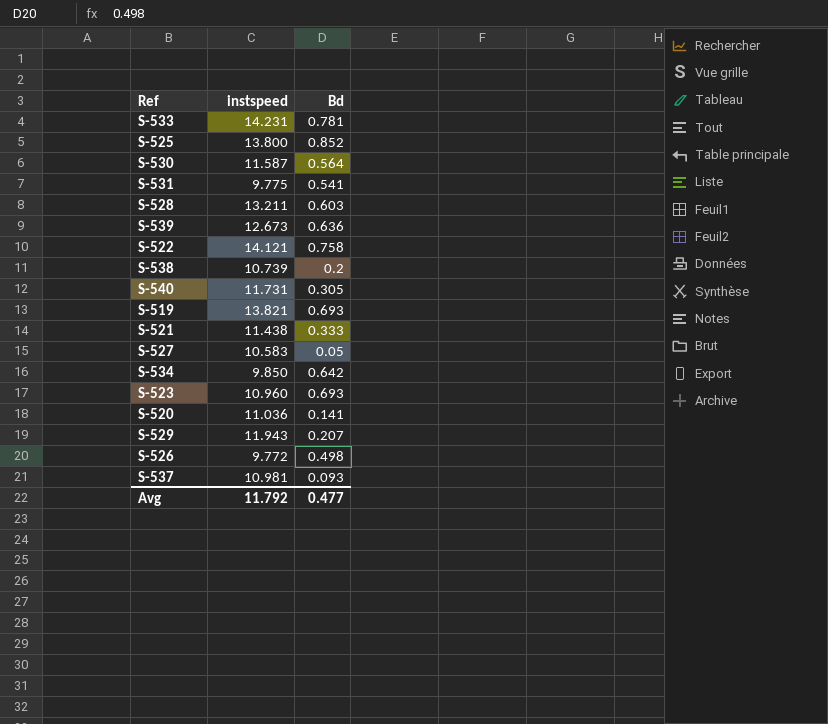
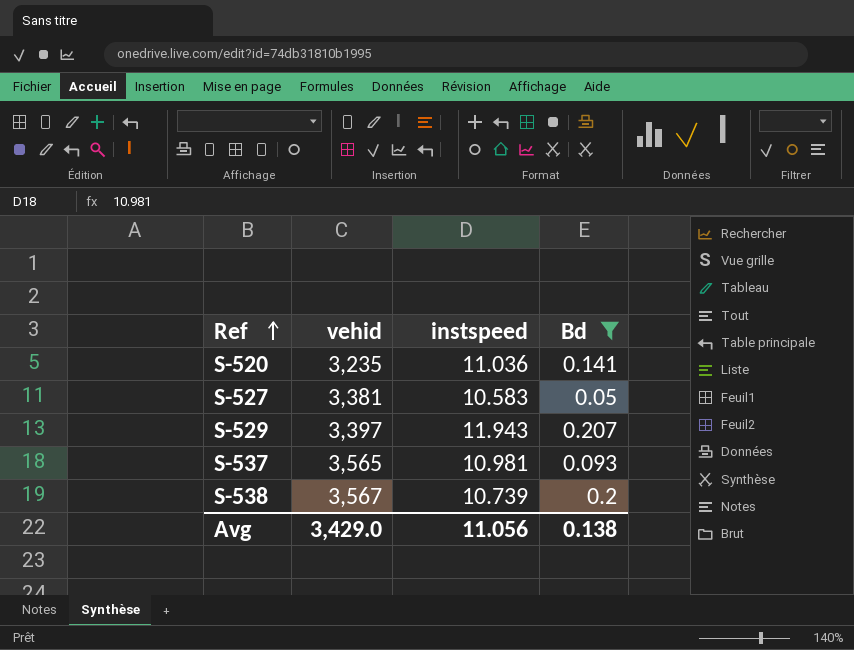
filter: none -> Bd <= 0.207
row order: none -> Ref ascending
column vehid | position: none -> 2
Avg | instspeed: 11.792 -> 11.056
Avg | Bd: 0.477 -> 0.138

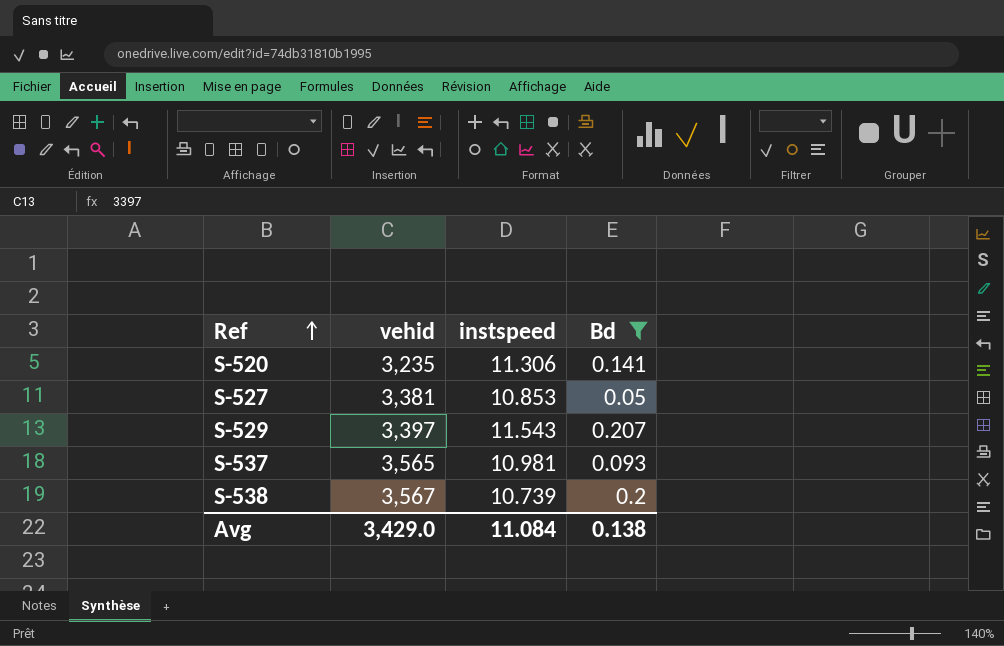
S-520 | instspeed: 11.036 -> 11.306
S-527 | instspeed: 10.583 -> 10.853
S-529 | instspeed: 11.943 -> 11.543
Avg | instspeed: 11.056 -> 11.084

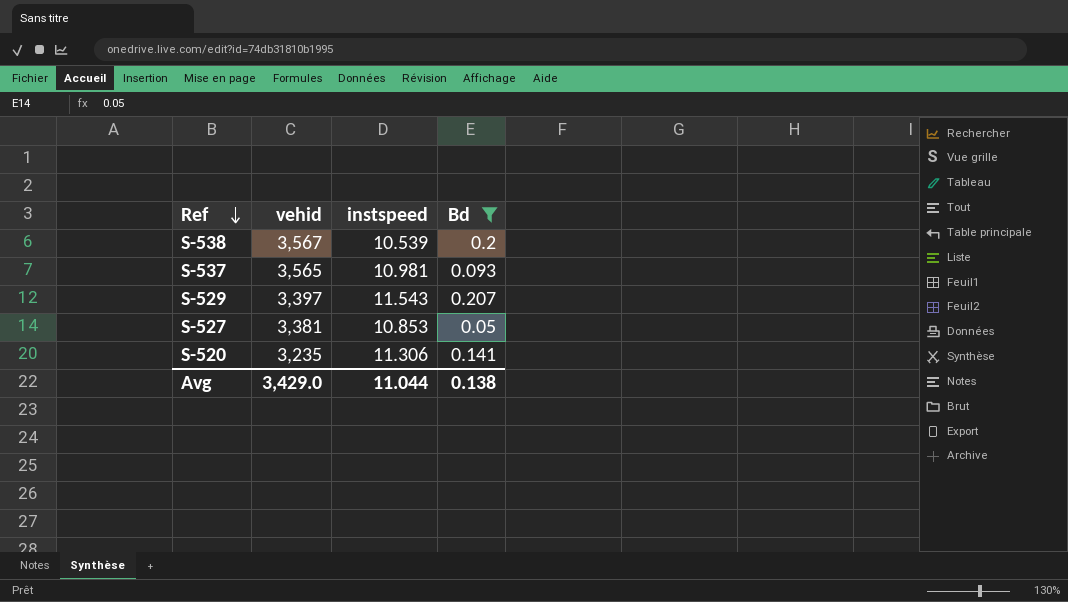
row order: Ref ascending -> Ref descending
S-538 | instspeed: 10.739 -> 10.539
Avg | instspeed: 11.084 -> 11.044

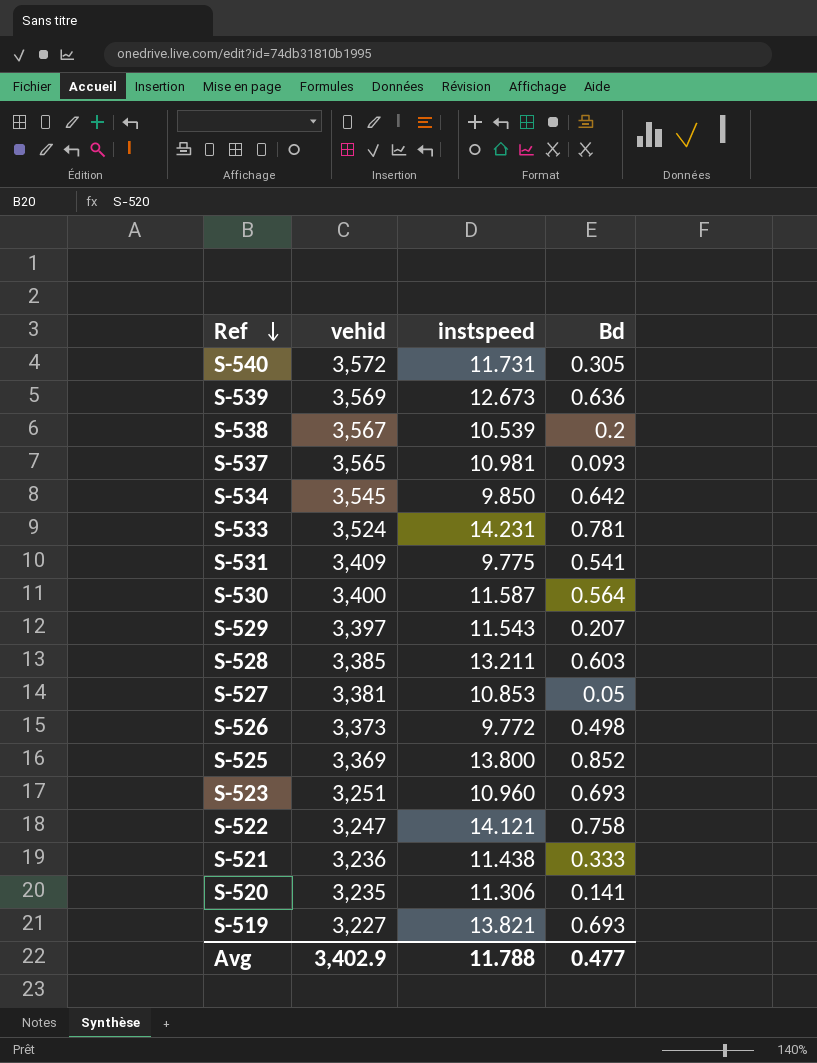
filter: Bd <= 0.207 -> none
Avg | vehid: 3,429.0 -> 3,402.9
Avg | instspeed: 11.044 -> 11.788
Avg | Bd: 0.138 -> 0.477

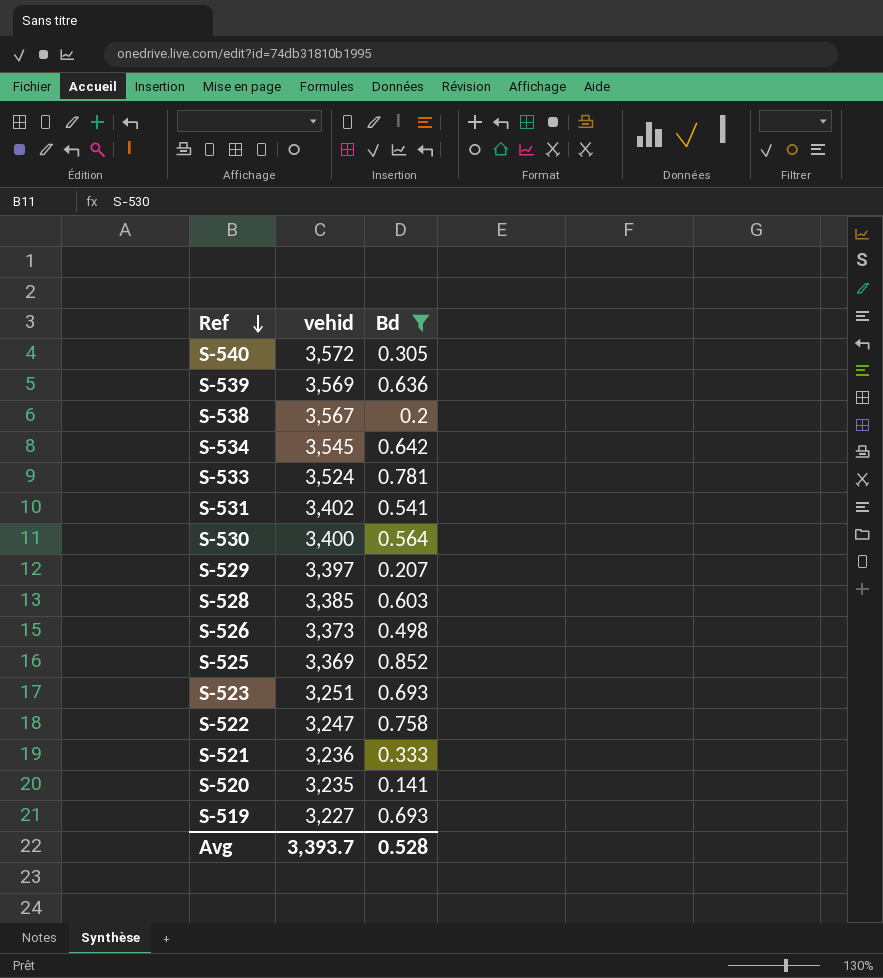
filter: none -> Bd >= 0.141
column instspeed | position: 3 -> none
S-531 | vehid: 3,409 -> 3,402
Avg | vehid: 3,402.9 -> 3,393.7
Avg | Bd: 0.477 -> 0.528

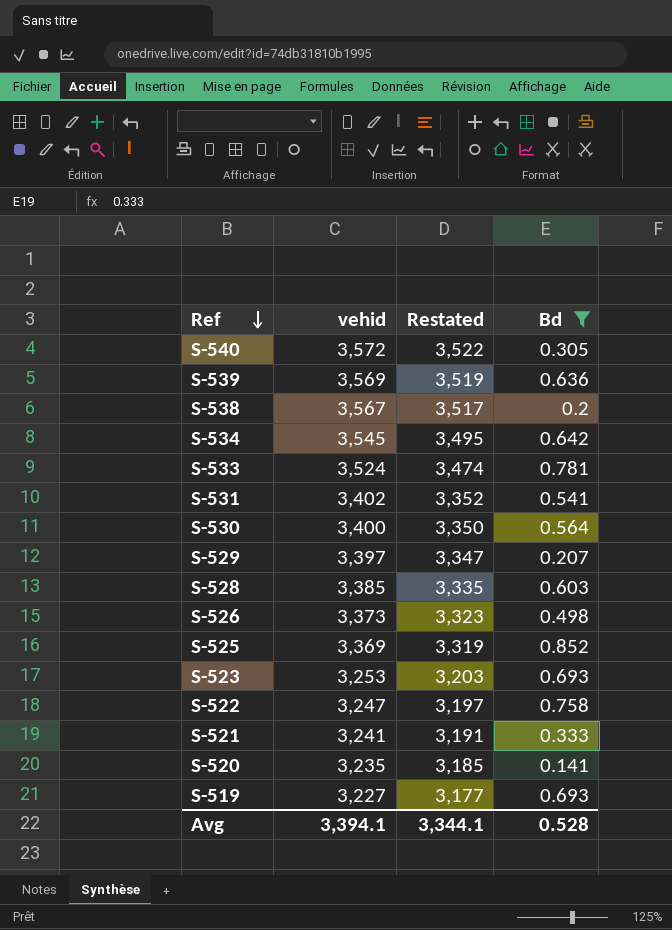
column Restated | formula: none -> [vehid] - 50
S-523 | vehid: 3,251 -> 3,253
S-521 | vehid: 3,236 -> 3,241
Avg | vehid: 3,393.7 -> 3,394.1

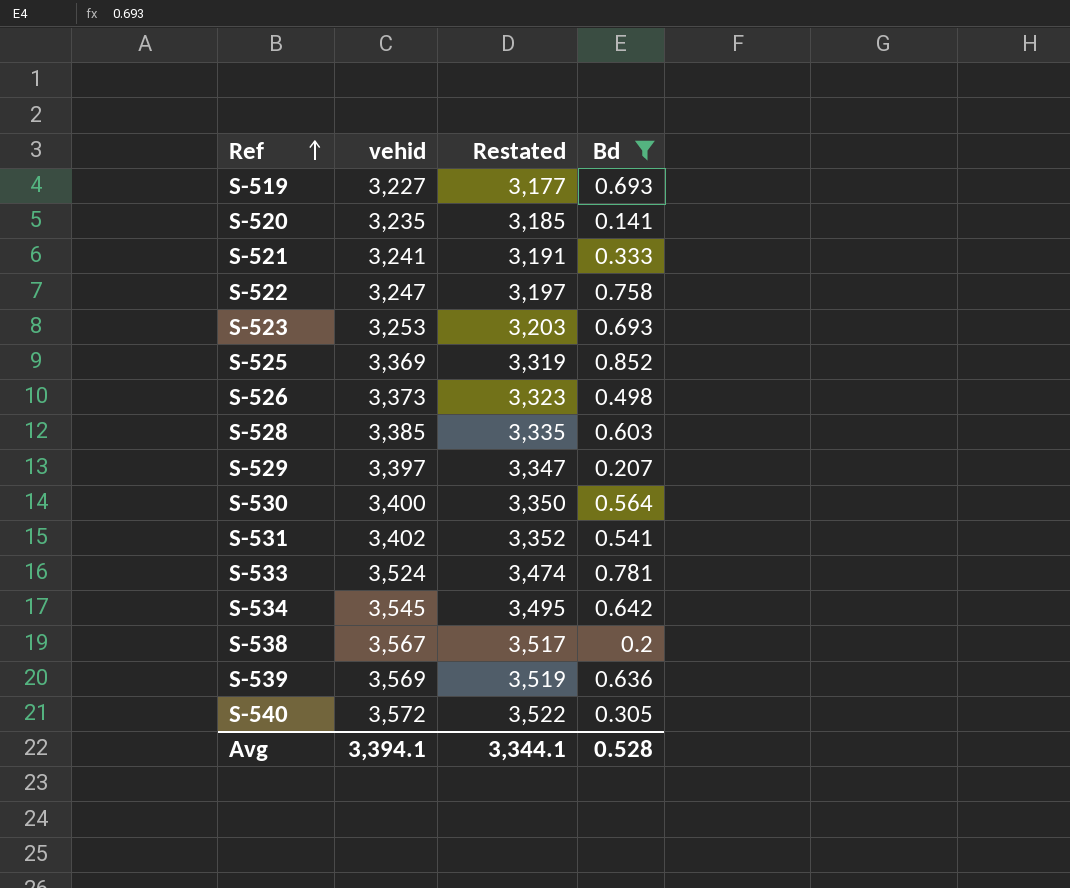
row order: Ref descending -> Ref ascending

